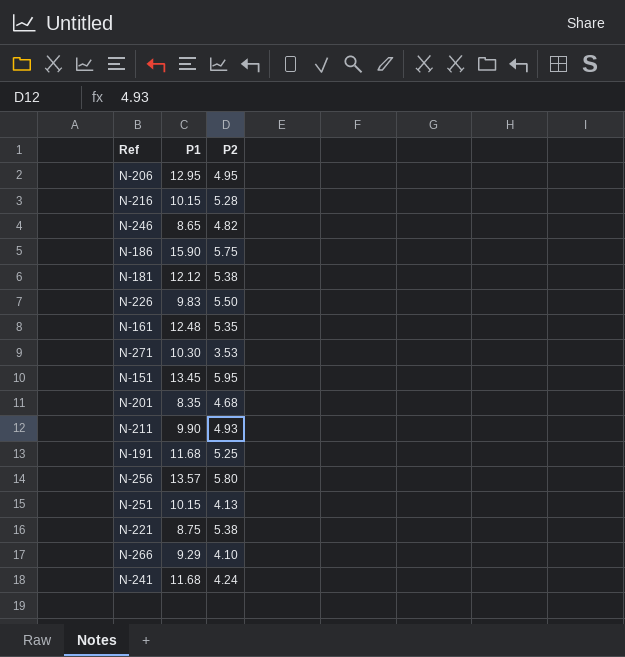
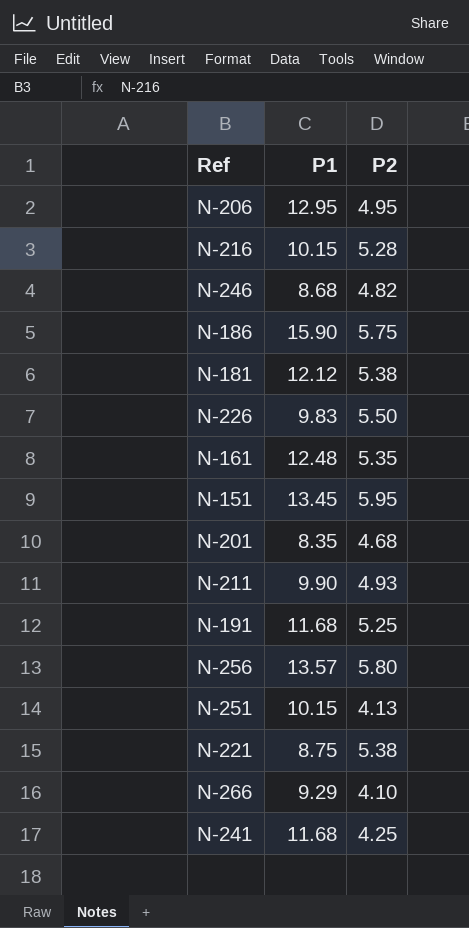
row N-271: 10.30 | 3.53 -> none
N-246 | P1: 8.65 -> 8.68
N-241 | P2: 4.24 -> 4.25

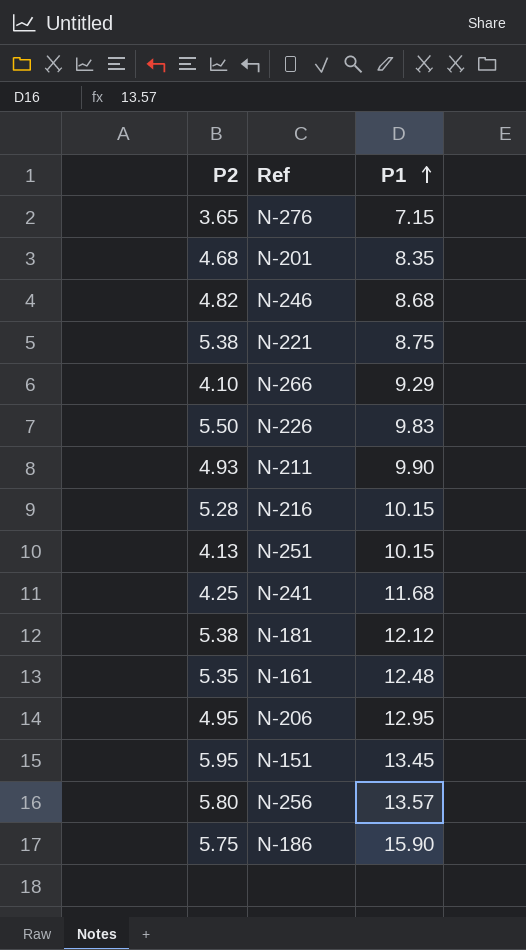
row order: none -> P1 ascending
column P2 | position: 3 -> 1
row N-191: 11.68 | 5.25 -> none
row N-276: none -> 3.65 | 7.15

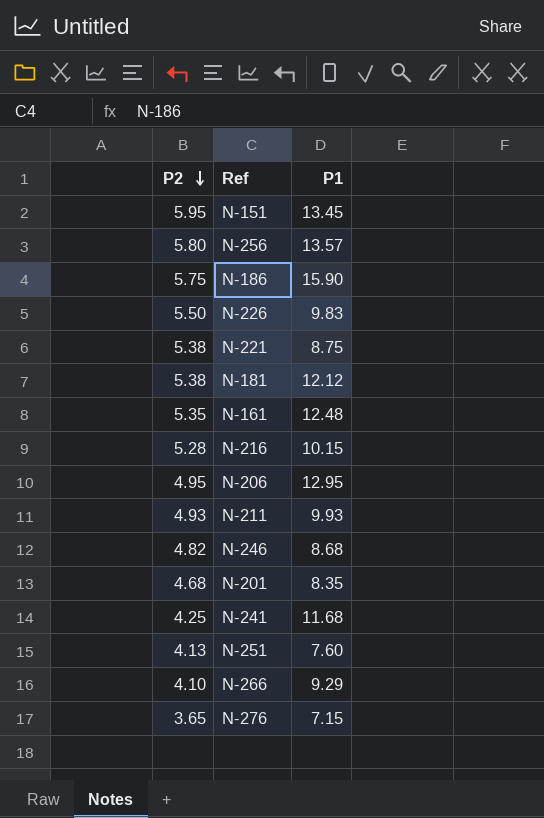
row order: P1 ascending -> P2 descending
N-211 | P1: 9.90 -> 9.93
N-251 | P1: 10.15 -> 7.60

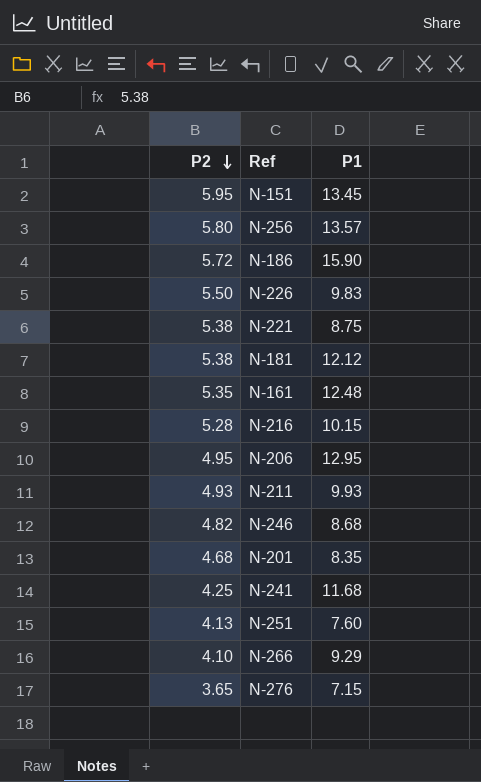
N-186 | P2: 5.75 -> 5.72

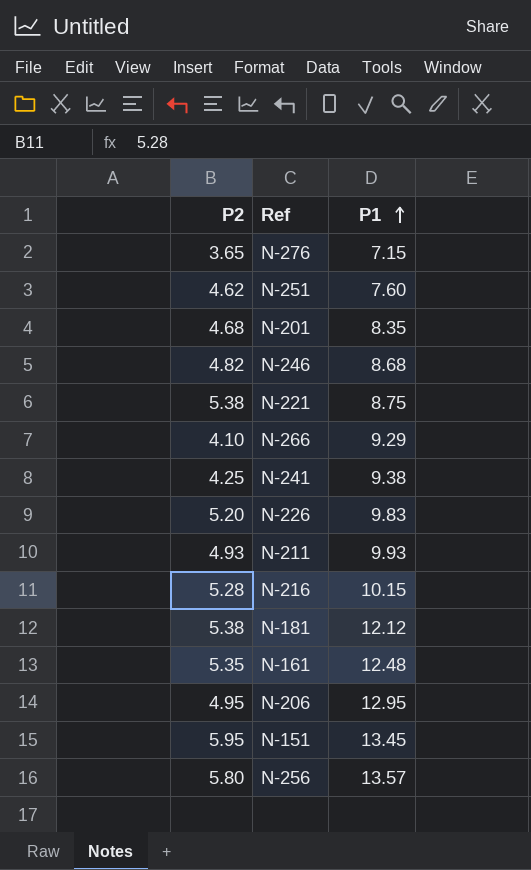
row order: P2 descending -> P1 ascending
row N-186: 5.72 | 15.90 -> none
N-251 | P2: 4.13 -> 4.62
N-241 | P1: 11.68 -> 9.38
N-226 | P2: 5.50 -> 5.20

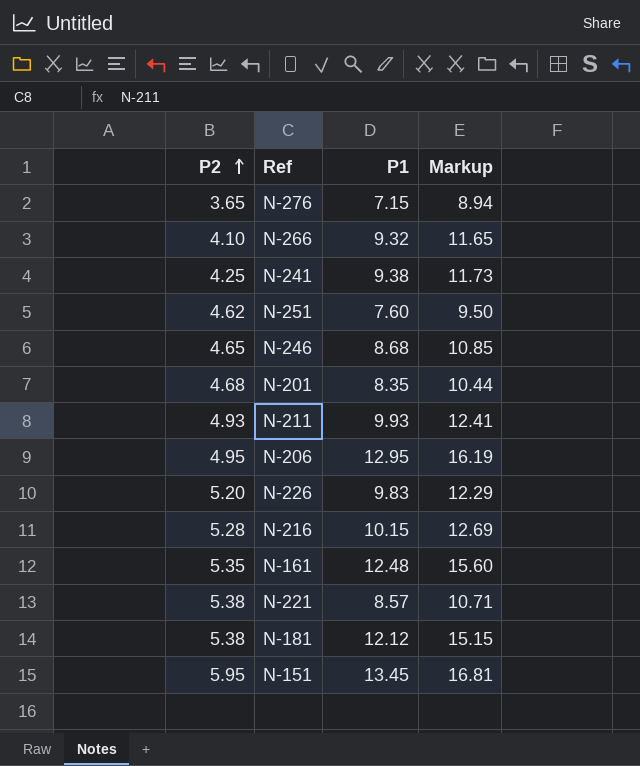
row order: P1 ascending -> P2 ascending
column Markup | formula: none -> [P1] * 1.25
row N-256: 5.80 | 13.57 -> none
N-266 | P1: 9.29 -> 9.32
N-246 | P2: 4.82 -> 4.65
N-221 | P1: 8.75 -> 8.57

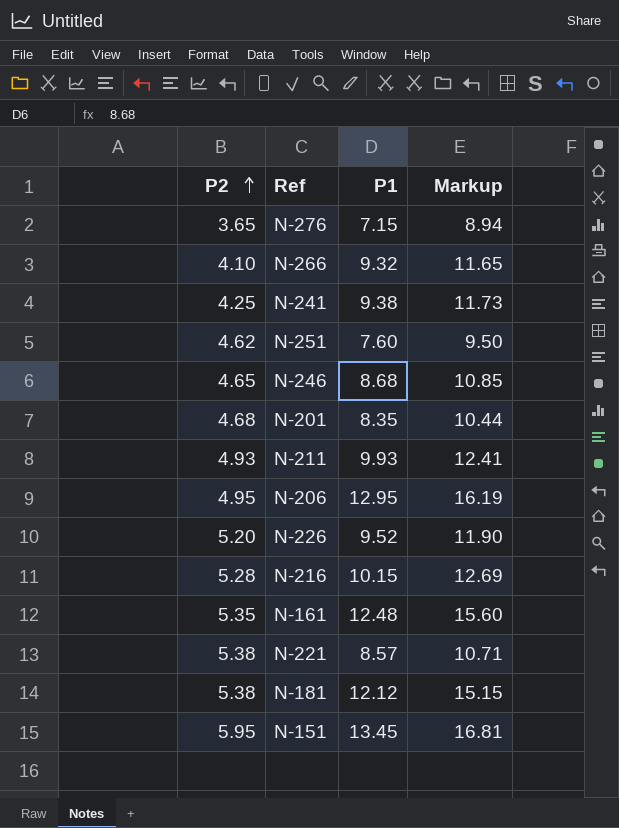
N-226 | P1: 9.83 -> 9.52
N-226 | Markup: 12.29 -> 11.90

